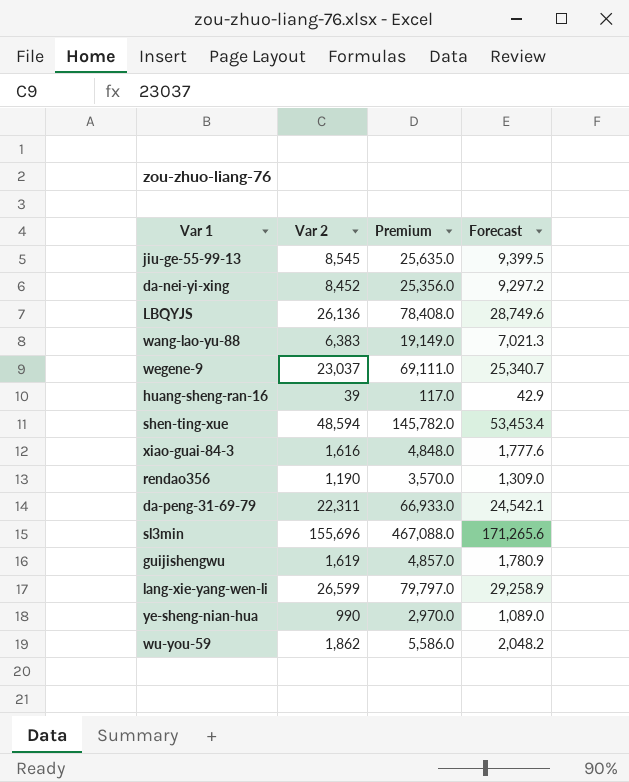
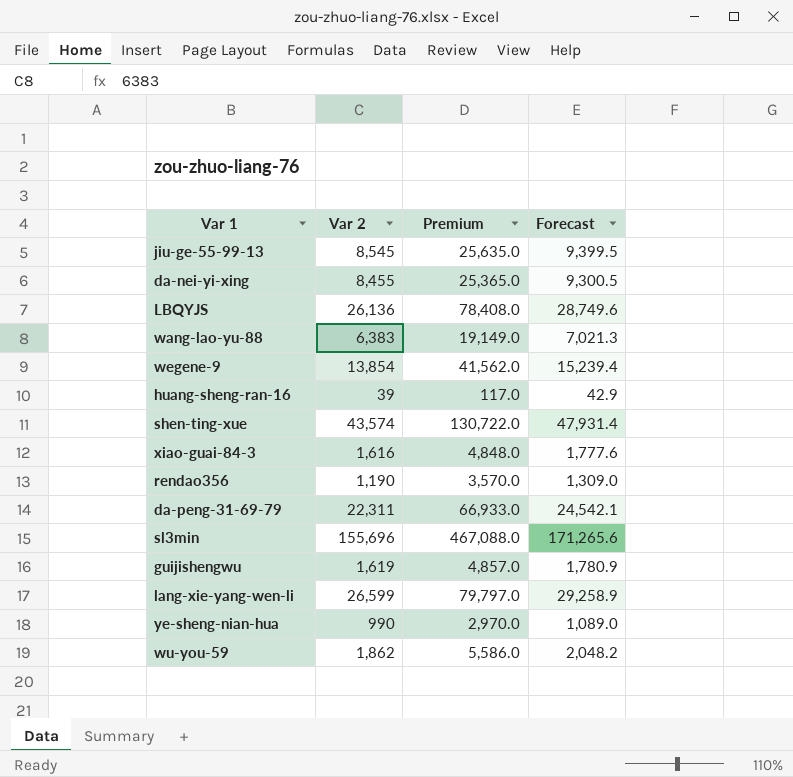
da-nei-yi-xing | Var 2: 8,452 -> 8,455
da-nei-yi-xing | Premium: 25,356.0 -> 25,365.0
da-nei-yi-xing | Forecast: 9,297.2 -> 9,300.5
wegene-9 | Var 2: 23,037 -> 13,854
wegene-9 | Premium: 69,111.0 -> 41,562.0
wegene-9 | Forecast: 25,340.7 -> 15,239.4
shen-ting-xue | Var 2: 48,594 -> 43,574
shen-ting-xue | Premium: 145,782.0 -> 130,722.0
shen-ting-xue | Forecast: 53,453.4 -> 47,931.4

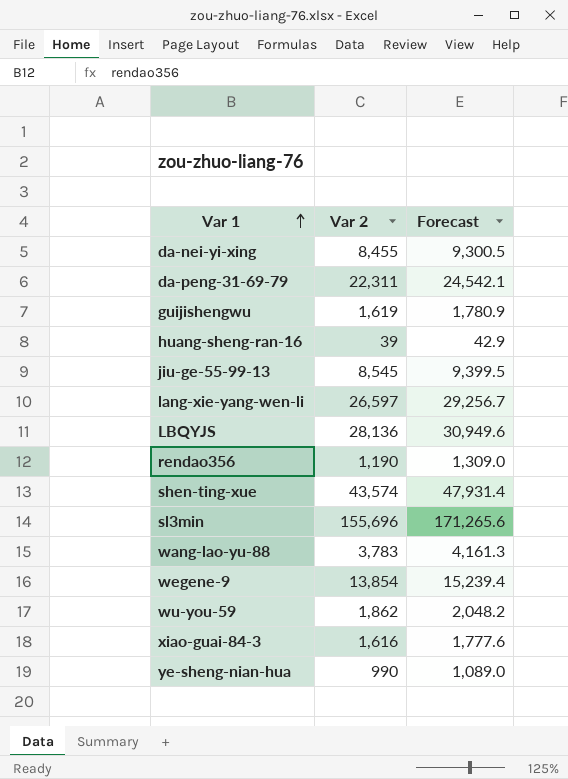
row order: none -> Var 1 ascending
column Premium | formula: [Var 2] * 3 -> none
lang-xie-yang-wen-li | Var 2: 26,599 -> 26,597
lang-xie-yang-wen-li | Forecast: 29,258.9 -> 29,256.7
LBQYJS | Var 2: 26,136 -> 28,136
LBQYJS | Forecast: 28,749.6 -> 30,949.6
wang-lao-yu-88 | Var 2: 6,383 -> 3,783
wang-lao-yu-88 | Forecast: 7,021.3 -> 4,161.3

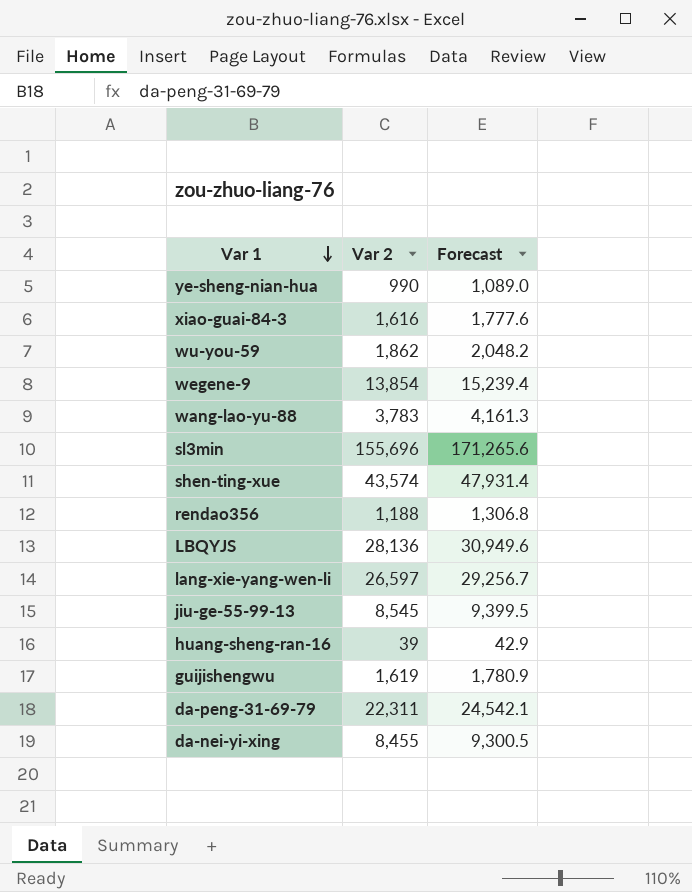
row order: Var 1 ascending -> Var 1 descending
rendao356 | Var 2: 1,190 -> 1,188
rendao356 | Forecast: 1,309.0 -> 1,306.8

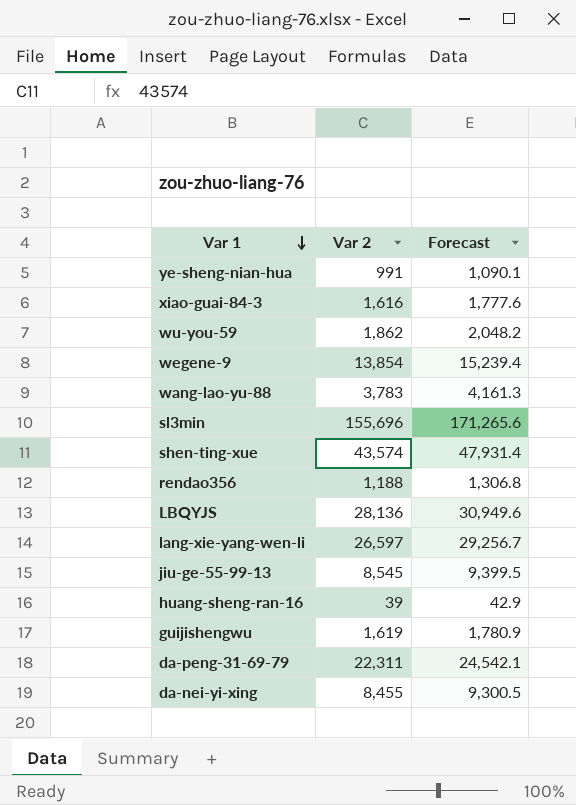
ye-sheng-nian-hua | Var 2: 990 -> 991
ye-sheng-nian-hua | Forecast: 1,089.0 -> 1,090.1

